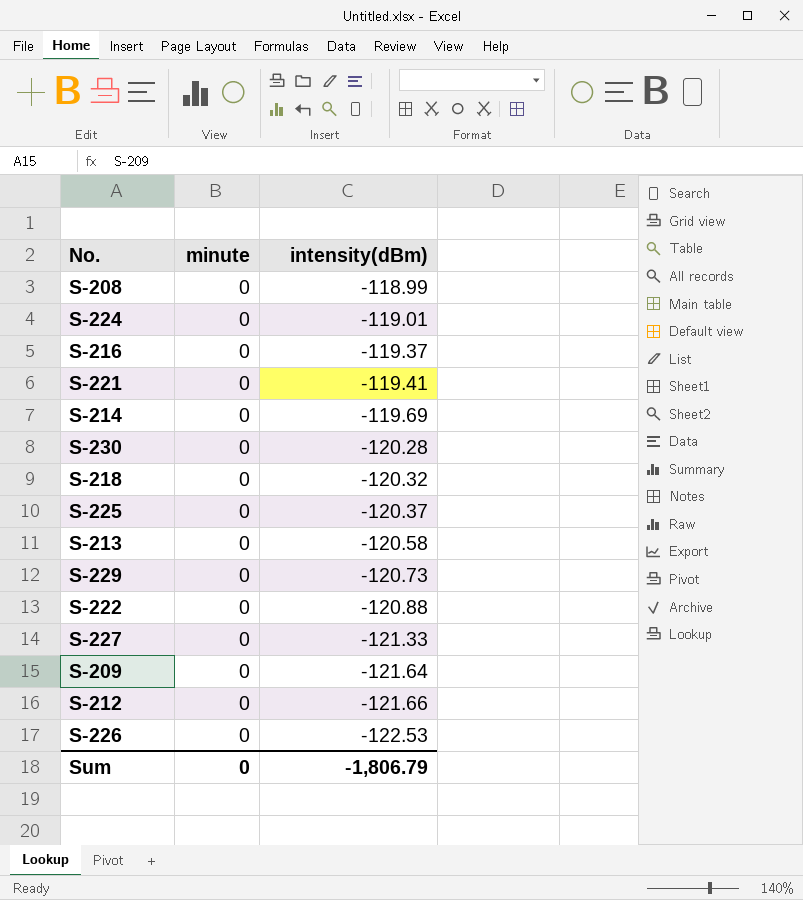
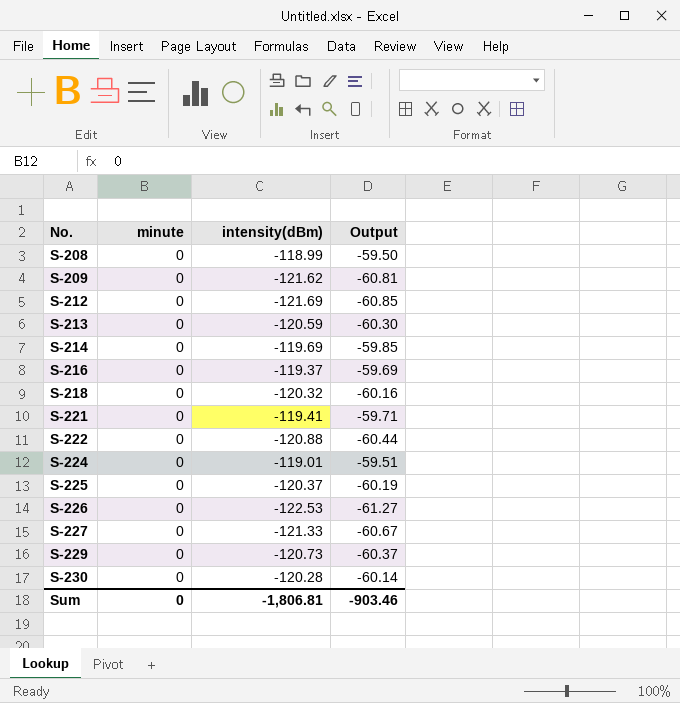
row order: intensity(dBm) descending -> No. ascending
column Output | formula: none -> [intensity(dBm)] * 0.5
S-209 | intensity(dBm): -121.64 -> -121.62
S-212 | intensity(dBm): -121.66 -> -121.69
S-213 | intensity(dBm): -120.58 -> -120.59
Sum | intensity(dBm): -1,806.79 -> -1,806.81

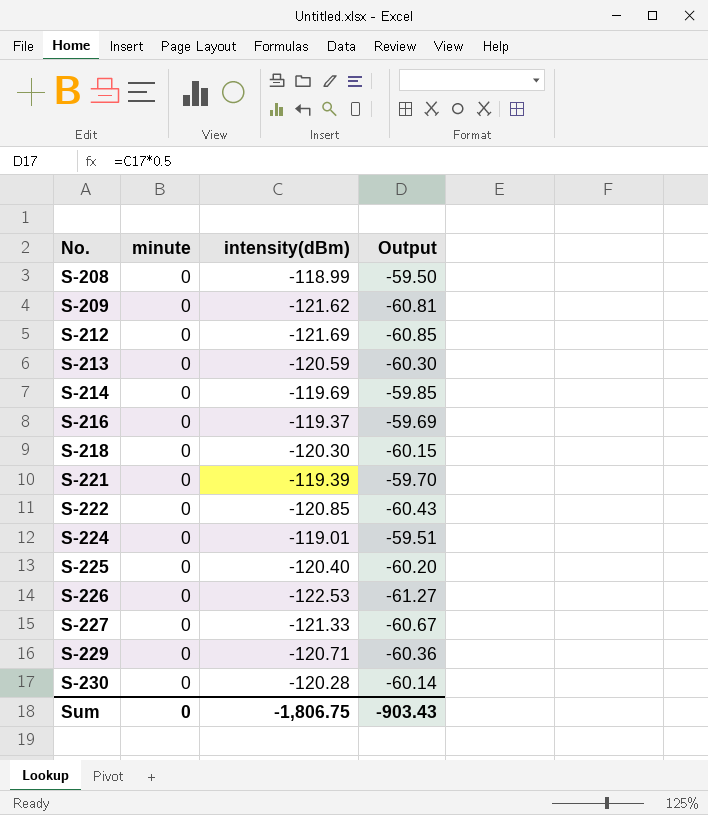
S-218 | intensity(dBm): -120.32 -> -120.30
S-218 | Output: -60.16 -> -60.15
S-221 | intensity(dBm): -119.41 -> -119.39
S-221 | Output: -59.71 -> -59.70
S-222 | intensity(dBm): -120.88 -> -120.85
S-222 | Output: -60.44 -> -60.43
S-225 | intensity(dBm): -120.37 -> -120.40
S-225 | Output: -60.19 -> -60.20
S-229 | intensity(dBm): -120.73 -> -120.71
S-229 | Output: -60.37 -> -60.36
Sum | intensity(dBm): -1,806.81 -> -1,806.75
Sum | Output: -903.46 -> -903.43

